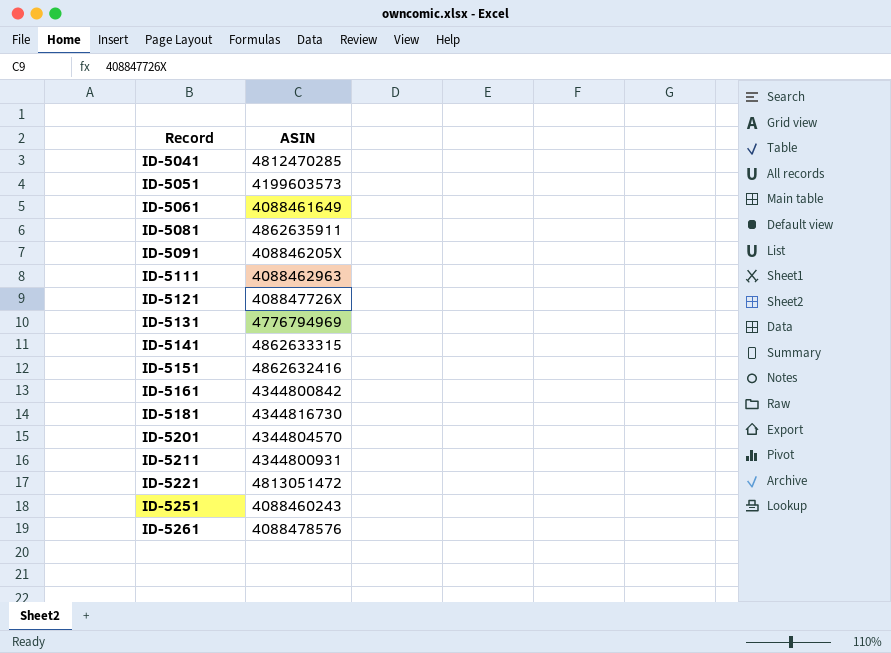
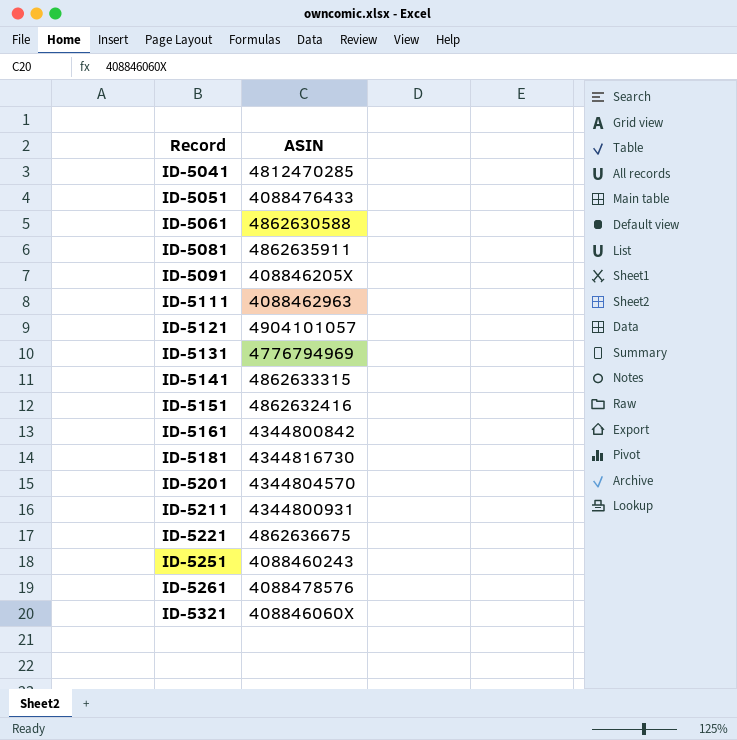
ID-5051 | ASIN: 4199603573 -> 4088476433
ID-5061 | ASIN: 4088461649 -> 4862630588
ID-5121 | ASIN: 408847726X -> 4904101057
ID-5221 | ASIN: 4813051472 -> 4862636675
row ID-5321: none -> 408846060X

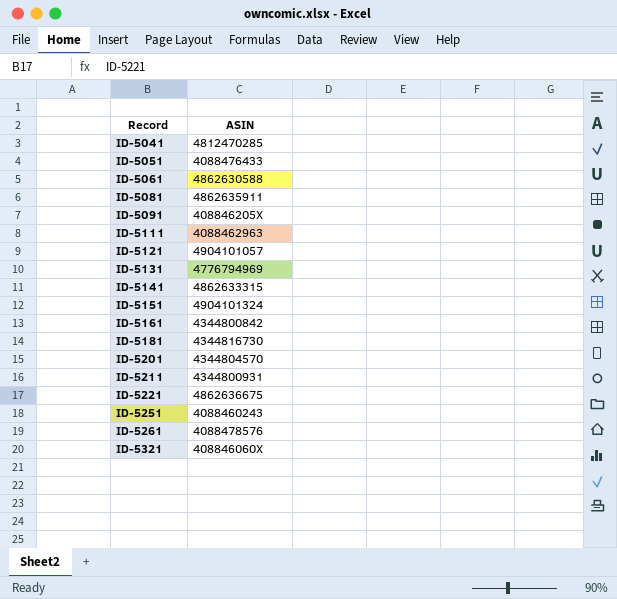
ID-5151 | ASIN: 4862632416 -> 4904101324

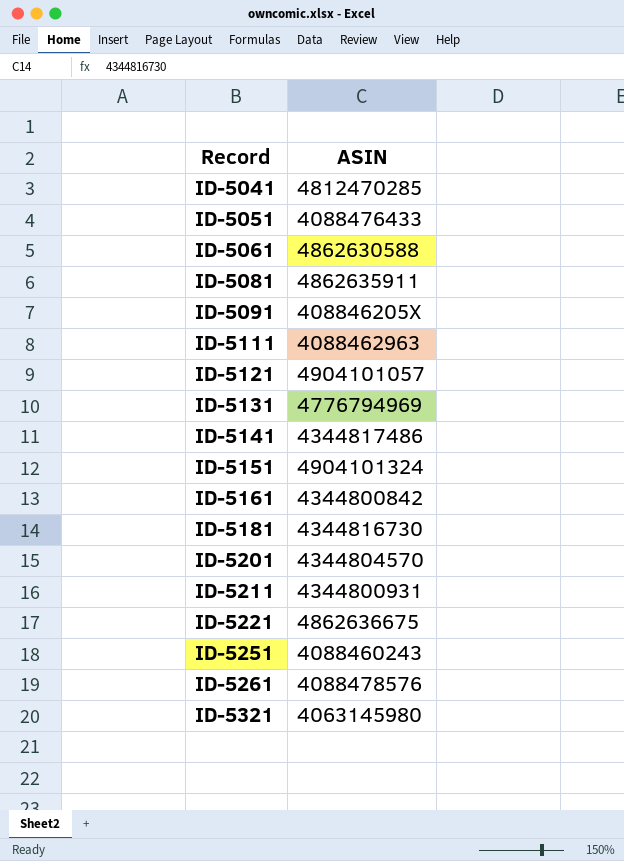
ID-5141 | ASIN: 4862633315 -> 4344817486
ID-5321 | ASIN: 408846060X -> 4063145980

